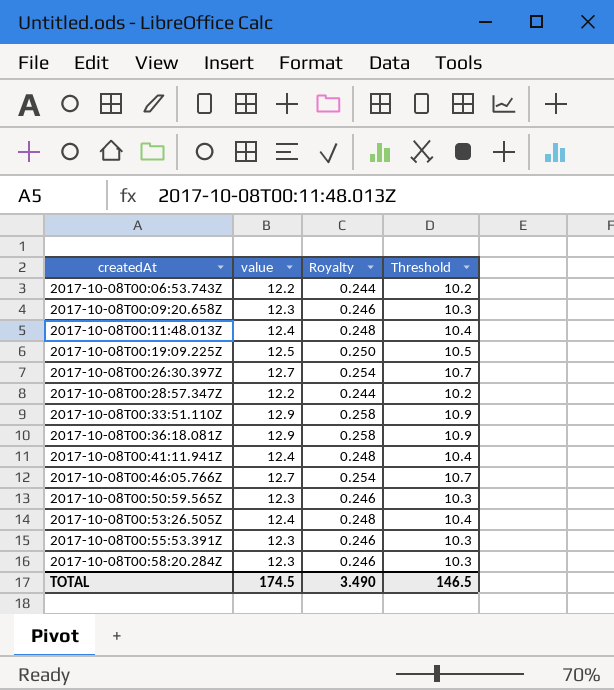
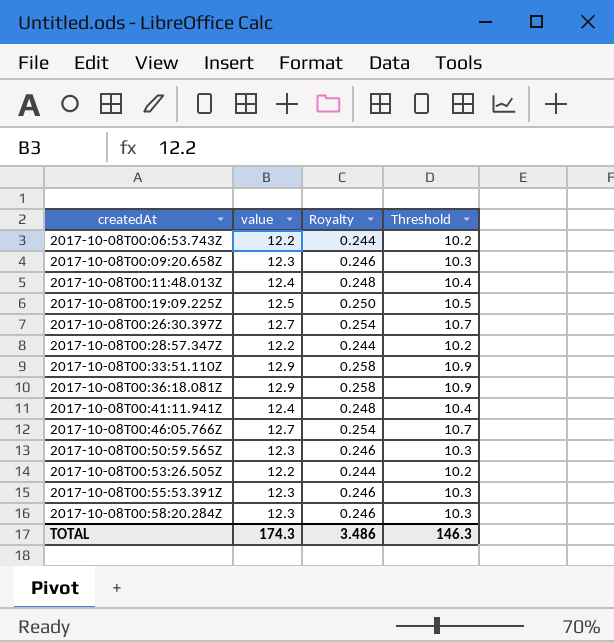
2017-10-08T00:53:26.505Z | value: 12.4 -> 12.2
2017-10-08T00:53:26.505Z | Royalty: 0.248 -> 0.244
2017-10-08T00:53:26.505Z | Threshold: 10.4 -> 10.2
TOTAL | value: 174.5 -> 174.3
TOTAL | Royalty: 3.490 -> 3.486
TOTAL | Threshold: 146.5 -> 146.3

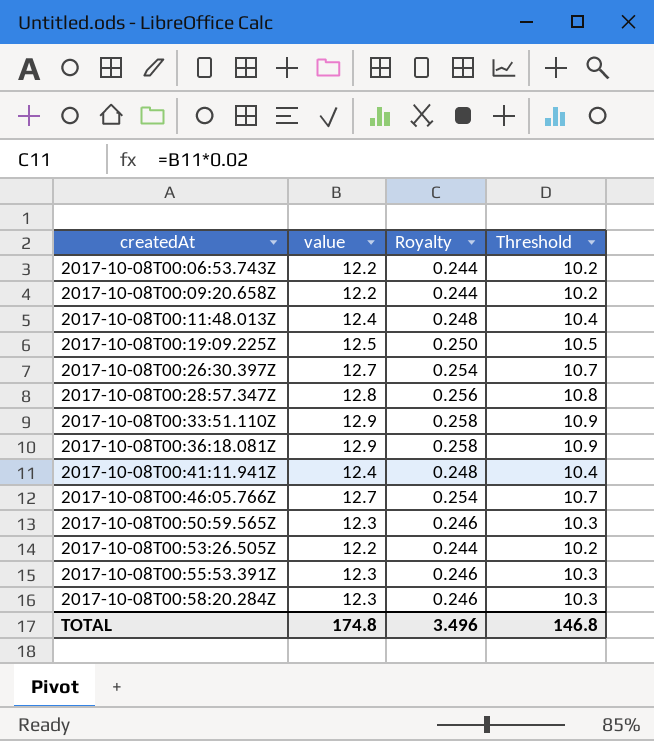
2017-10-08T00:09:20.658Z | value: 12.3 -> 12.2
2017-10-08T00:09:20.658Z | Royalty: 0.246 -> 0.244
2017-10-08T00:09:20.658Z | Threshold: 10.3 -> 10.2
2017-10-08T00:28:57.347Z | value: 12.2 -> 12.8
2017-10-08T00:28:57.347Z | Royalty: 0.244 -> 0.256
2017-10-08T00:28:57.347Z | Threshold: 10.2 -> 10.8
TOTAL | value: 174.3 -> 174.8
TOTAL | Royalty: 3.486 -> 3.496
TOTAL | Threshold: 146.3 -> 146.8

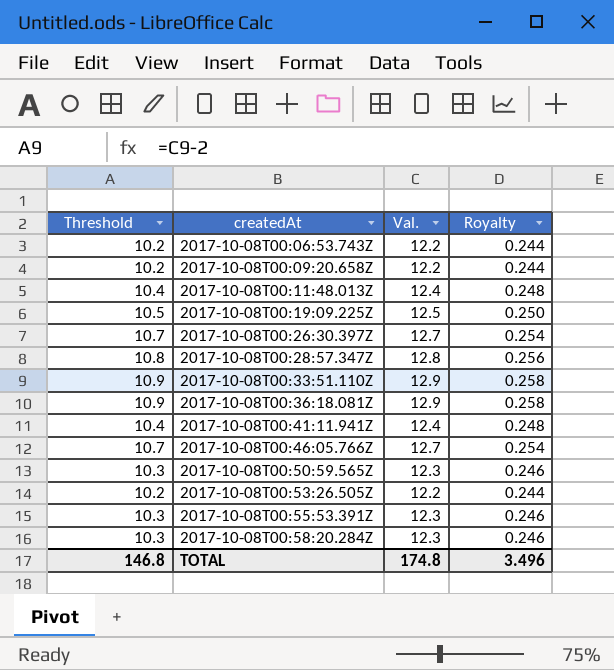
column Threshold | position: 4 -> 1
column name: value -> Val.

